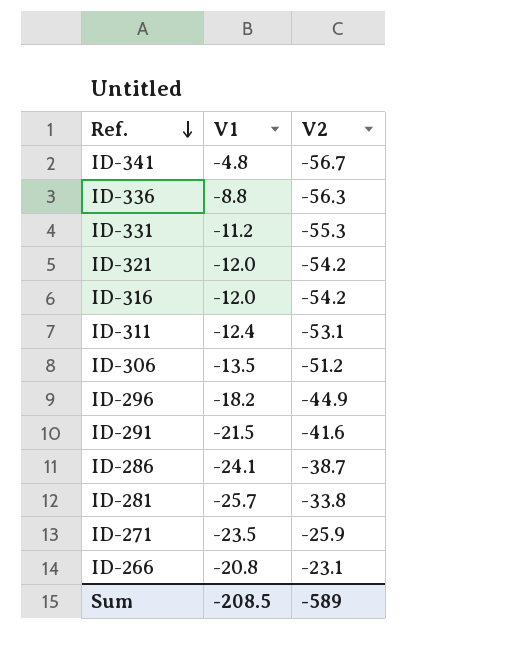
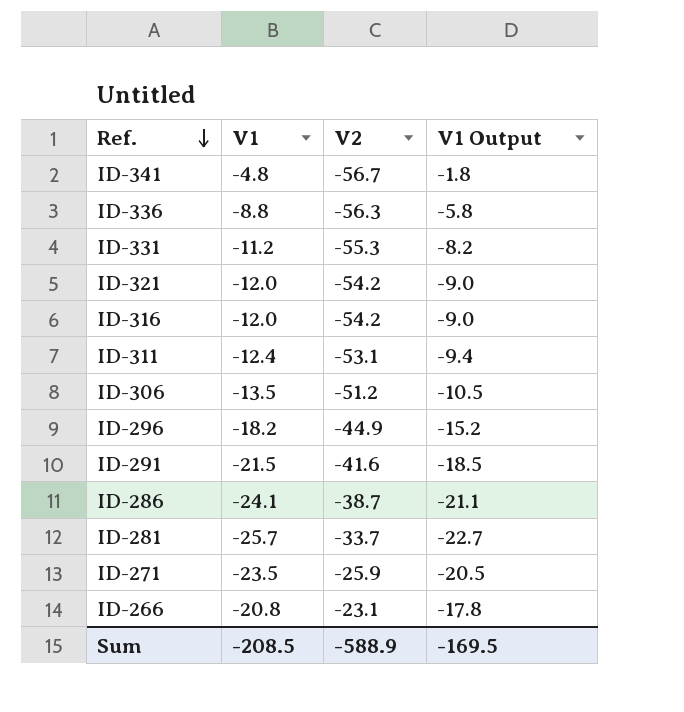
column V1 Output | formula: none -> [V1] + 3
ID-281 | V2: -33.8 -> -33.7
Sum | V2: -589 -> -588.9

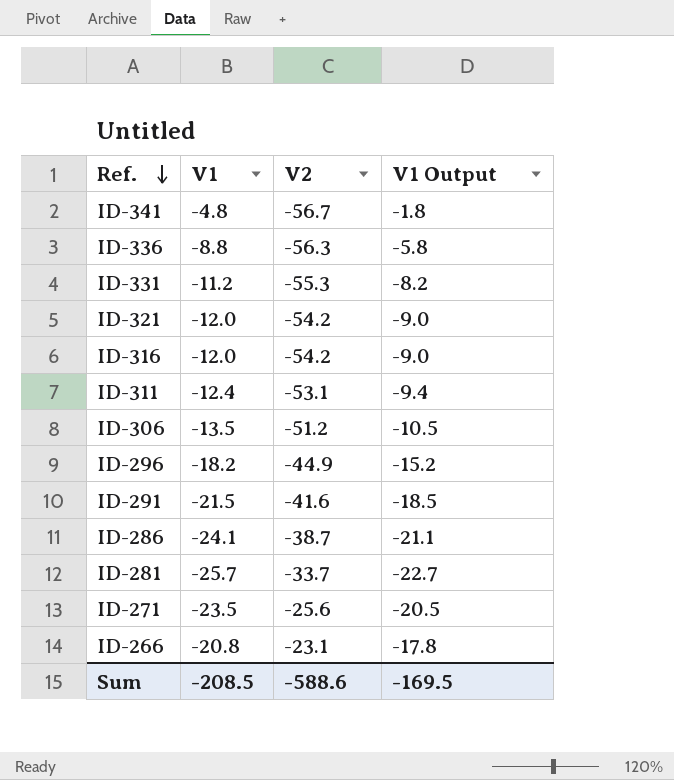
ID-271 | V2: -25.9 -> -25.6
Sum | V2: -588.9 -> -588.6

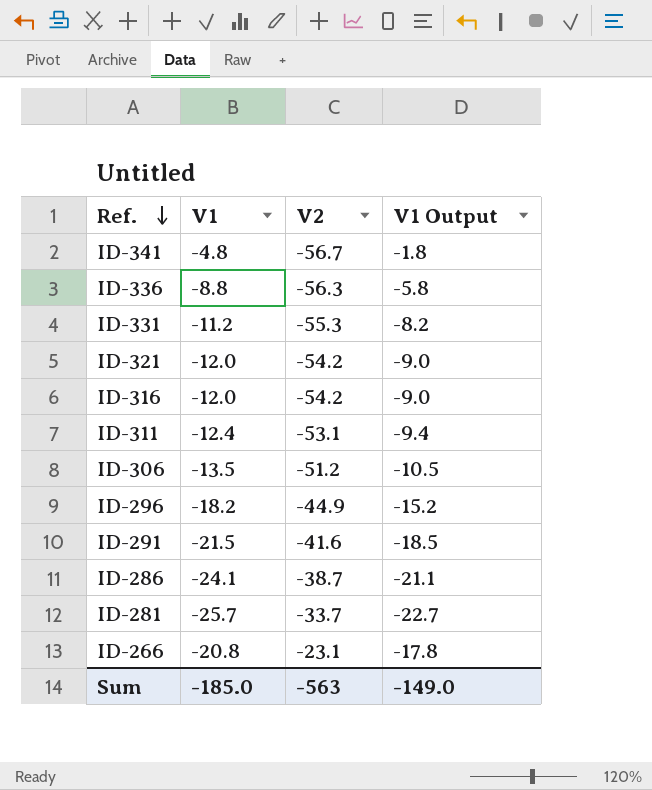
row ID-271: -23.5 | -25.6 | -20.5 -> none
Sum | V1: -208.5 -> -185.0
Sum | V2: -588.6 -> -563
Sum | V1 Output: -169.5 -> -149.0

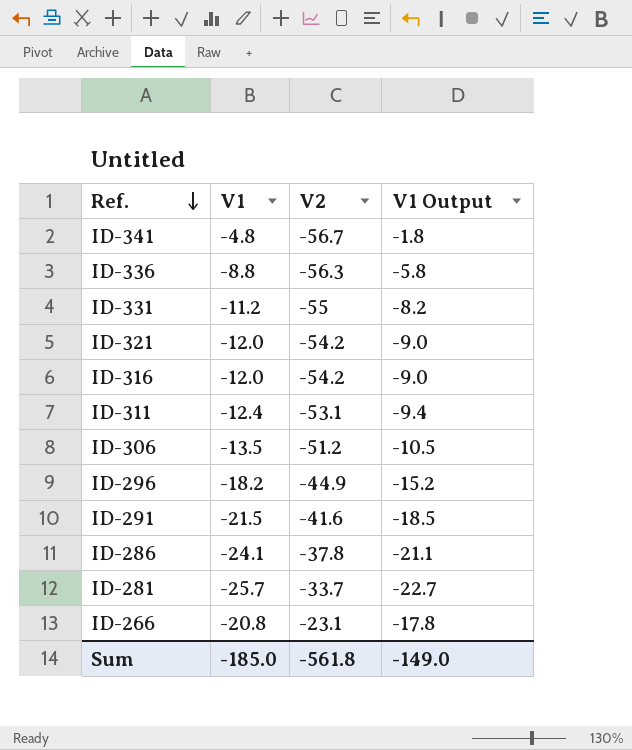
ID-331 | V2: -55.3 -> -55
ID-286 | V2: -38.7 -> -37.8
Sum | V2: -563 -> -561.8

